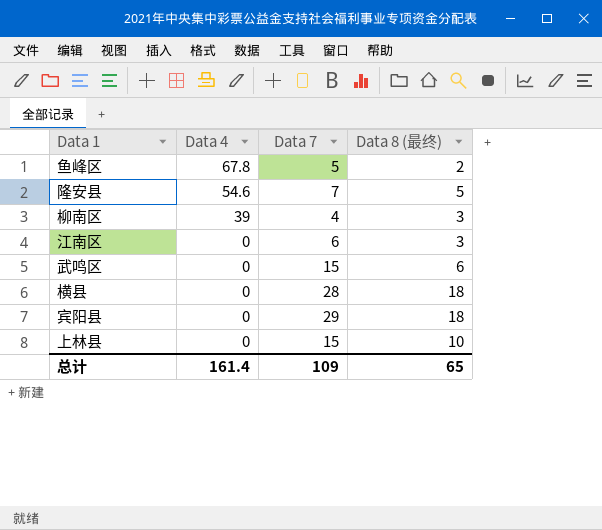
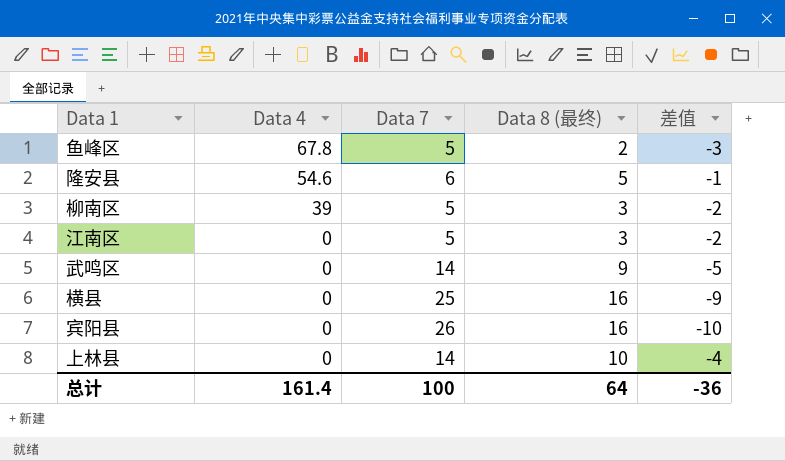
column 差值 | formula: none -> [Data 8 (最终)] - [Data 7]
隆安县 | Data 7: 7 -> 6
柳南区 | Data 7: 4 -> 5
江南区 | Data 7: 6 -> 5
武鸣区 | Data 7: 15 -> 14
武鸣区 | Data 8 (最终): 6 -> 9
横县 | Data 7: 28 -> 25
横县 | Data 8 (最终): 18 -> 16
宾阳县 | Data 7: 29 -> 26
宾阳县 | Data 8 (最终): 18 -> 16
上林县 | Data 7: 15 -> 14
总计 | Data 7: 109 -> 100
总计 | Data 8 (最终): 65 -> 64

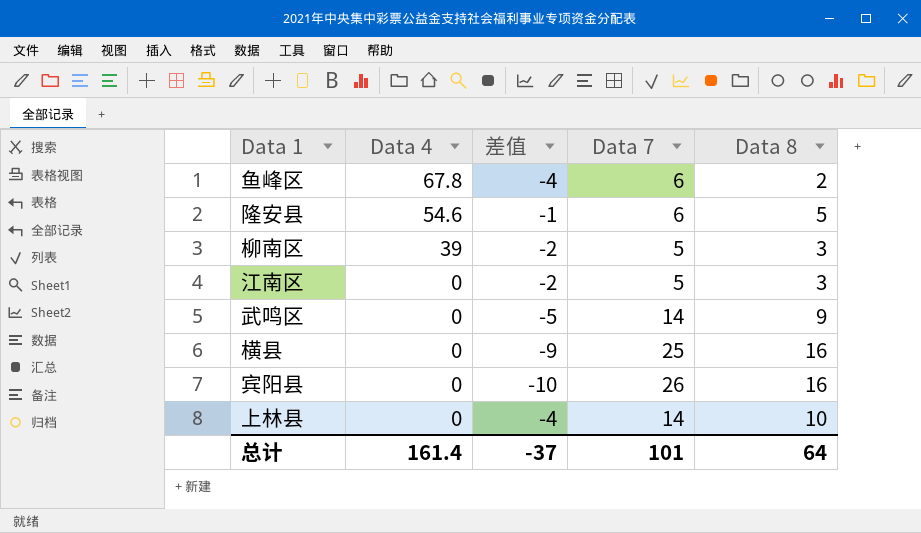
column 差值 | position: 5 -> 3
column name: Data 8 (最终) -> Data 8
鱼峰区 | 差值: -3 -> -4
鱼峰区 | Data 7: 5 -> 6
总计 | 差值: -36 -> -37
总计 | Data 7: 100 -> 101

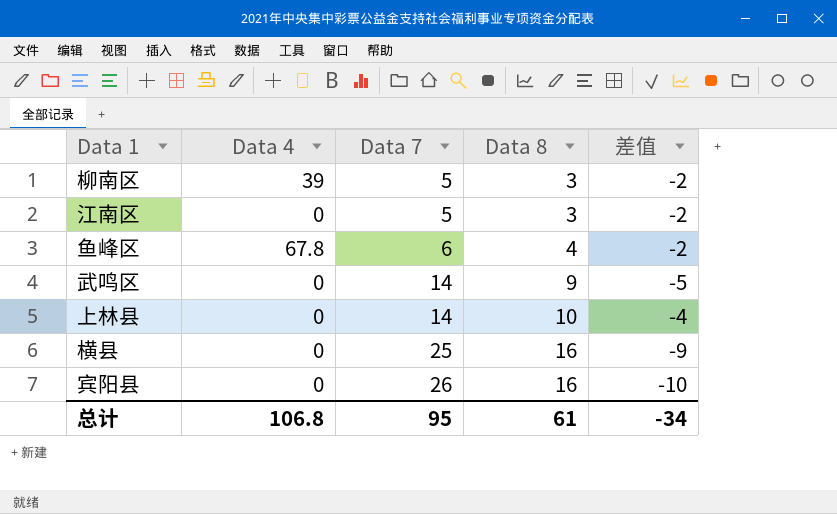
row order: Data 4 descending -> Data 7 ascending
column 差值 | position: 3 -> 5
row 隆安县: 54.6 | -1 | 6 | 5 -> none
鱼峰区 | Data 8: 2 -> 4
鱼峰区 | 差值: -4 -> -2
总计 | Data 4: 161.4 -> 106.8
总计 | Data 7: 101 -> 95
总计 | Data 8: 64 -> 61
总计 | 差值: -37 -> -34

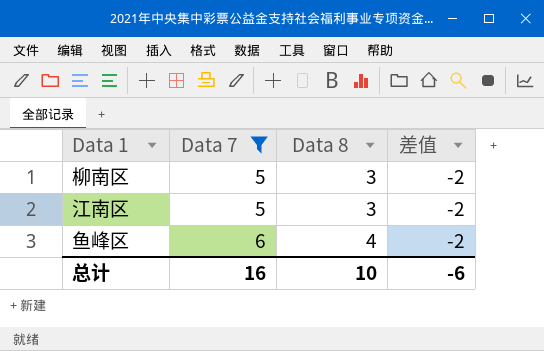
filter: none -> Data 7 <= 6
column Data 4 | position: 2 -> none
总计 | Data 7: 95 -> 16
总计 | Data 8: 61 -> 10
总计 | 差值: -34 -> -6

